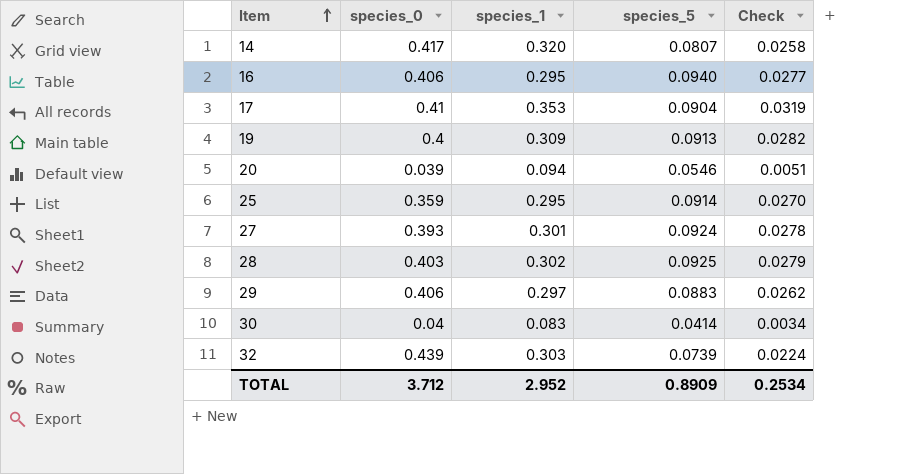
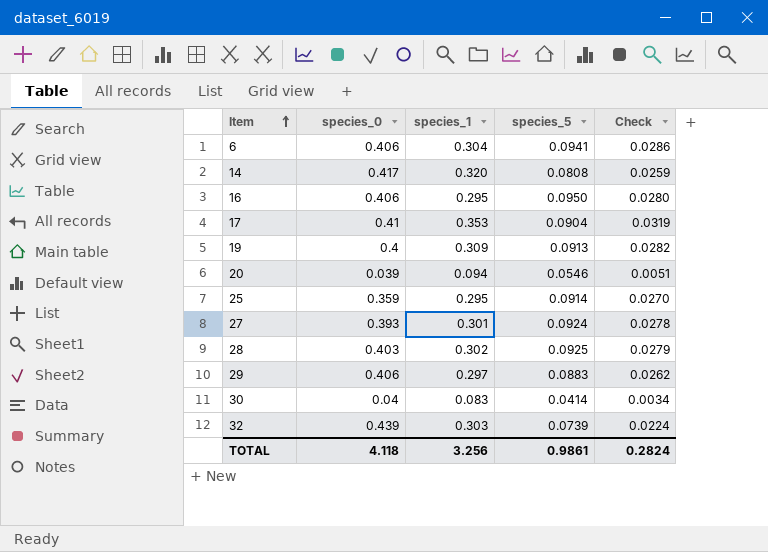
row 6: none -> 0.406 | 0.304 | 0.0941 | 0.0286
14 | species_5: 0.0807 -> 0.0808
14 | Check: 0.0258 -> 0.0259
16 | species_5: 0.0940 -> 0.0950
16 | Check: 0.0277 -> 0.0280
TOTAL | species_0: 3.712 -> 4.118
TOTAL | species_1: 2.952 -> 3.256
TOTAL | species_5: 0.8909 -> 0.9861
TOTAL | Check: 0.2534 -> 0.2824

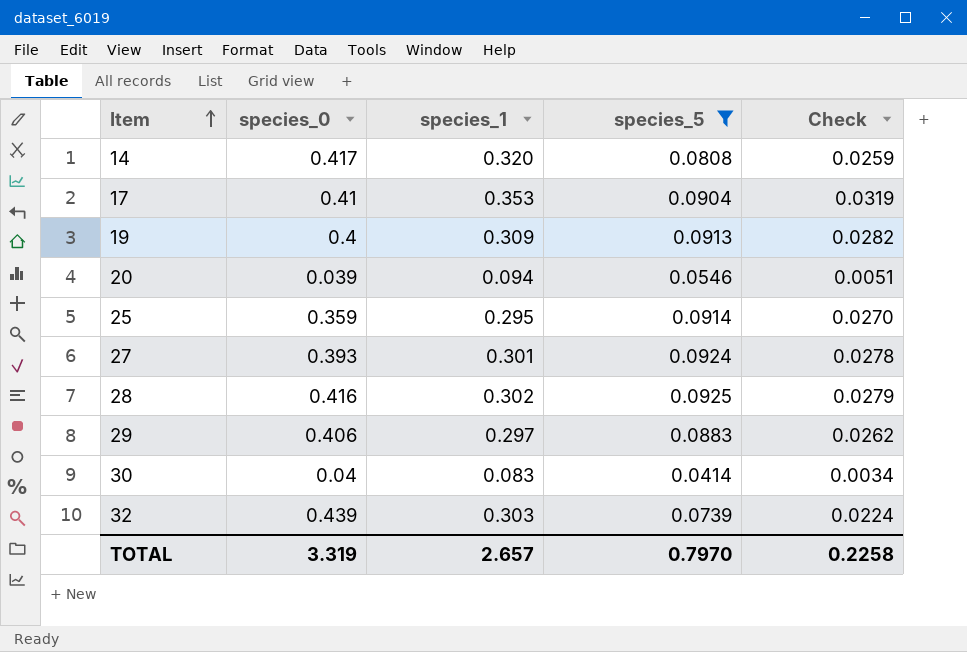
filter: none -> species_5 <= 0.0925
28 | species_0: 0.403 -> 0.416
TOTAL | species_0: 4.118 -> 3.319
TOTAL | species_1: 3.256 -> 2.657
TOTAL | species_5: 0.9861 -> 0.7970
TOTAL | Check: 0.2824 -> 0.2258

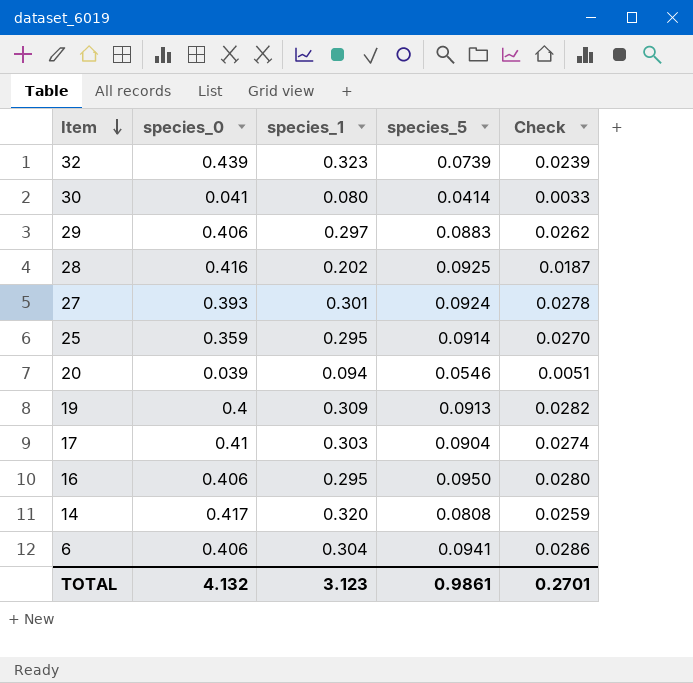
filter: species_5 <= 0.0925 -> none
row order: Item ascending -> Item descending
32 | species_1: 0.303 -> 0.323
32 | Check: 0.0224 -> 0.0239
30 | species_0: 0.04 -> 0.041
30 | species_1: 0.083 -> 0.080
30 | Check: 0.0034 -> 0.0033
28 | species_1: 0.302 -> 0.202
28 | Check: 0.0279 -> 0.0187
17 | species_1: 0.353 -> 0.303
17 | Check: 0.0319 -> 0.0274
TOTAL | species_0: 3.319 -> 4.132
TOTAL | species_1: 2.657 -> 3.123
TOTAL | species_5: 0.7970 -> 0.9861
TOTAL | Check: 0.2258 -> 0.2701

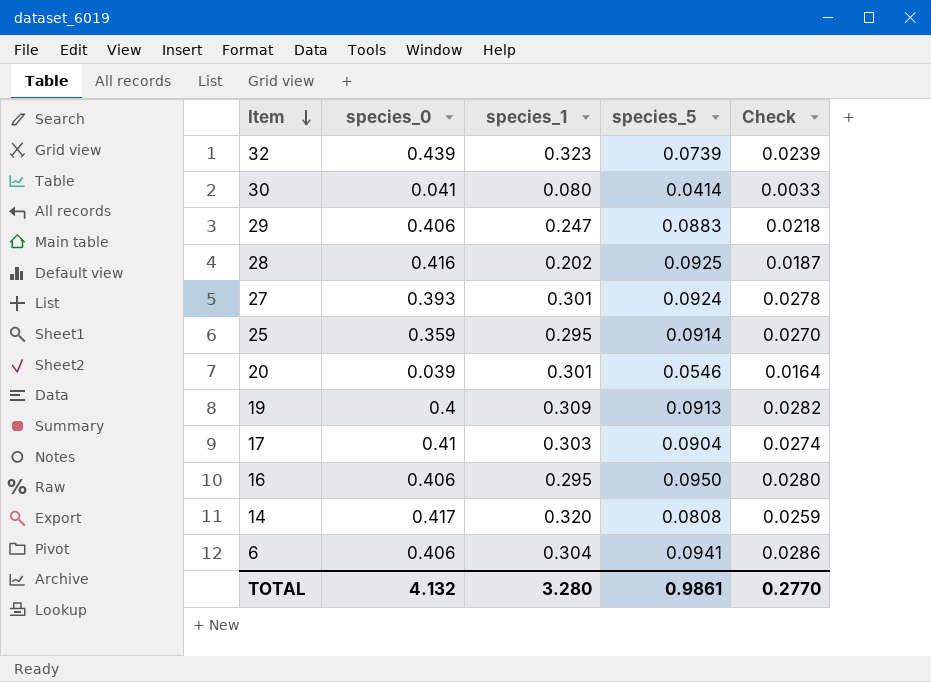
29 | species_1: 0.297 -> 0.247
29 | Check: 0.0262 -> 0.0218
20 | species_1: 0.094 -> 0.301
20 | Check: 0.0051 -> 0.0164
TOTAL | species_1: 3.123 -> 3.280
TOTAL | Check: 0.2701 -> 0.2770

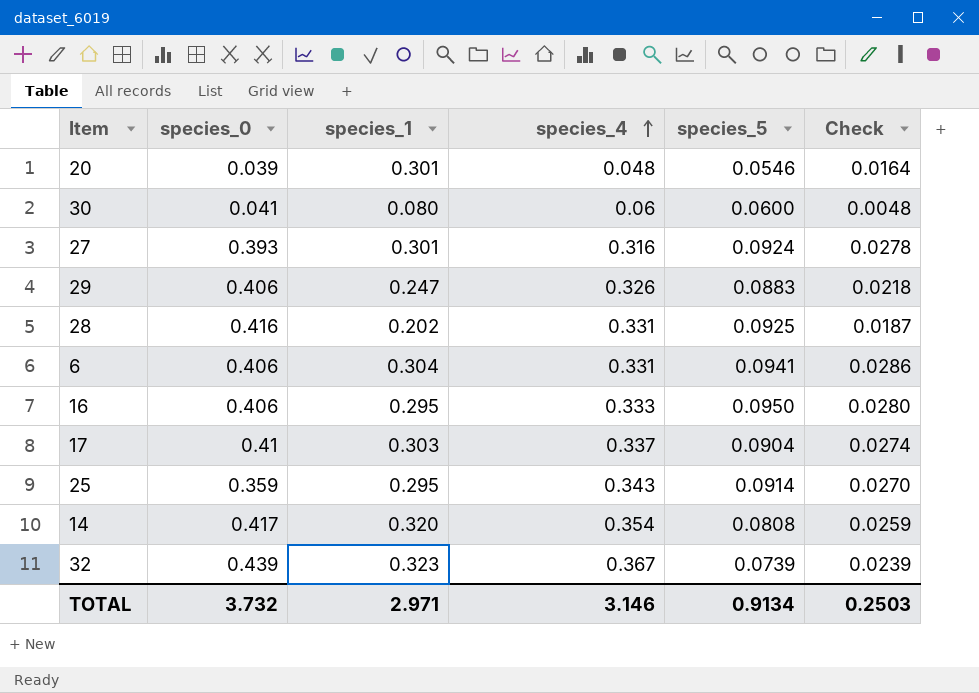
row order: Item descending -> species_4 ascending
column species_4 | position: none -> 4
row 19: 0.4 | 0.309 | 0.0913 | 0.0282 -> none
30 | species_5: 0.0414 -> 0.0600
30 | Check: 0.0033 -> 0.0048
TOTAL | species_0: 4.132 -> 3.732
TOTAL | species_1: 3.280 -> 2.971
TOTAL | species_5: 0.9861 -> 0.9134
TOTAL | Check: 0.2770 -> 0.2503

